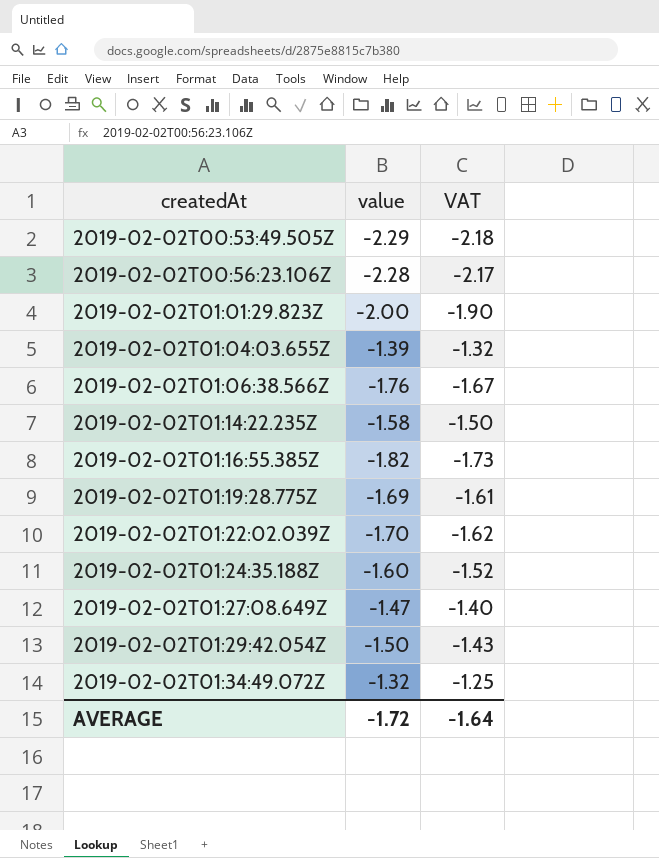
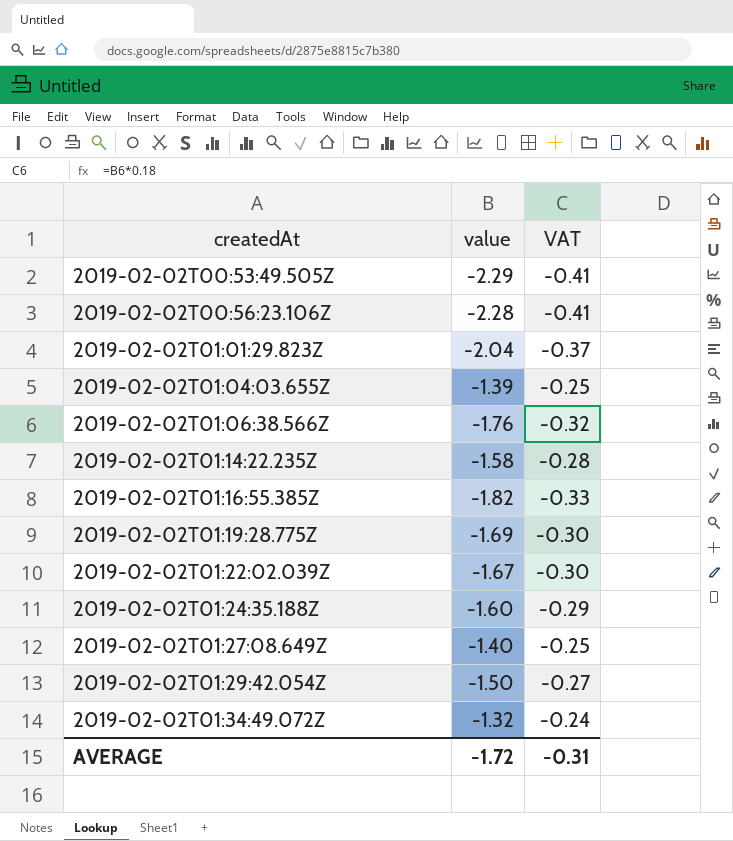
column VAT | formula: [value] * 0.95 -> [value] * 0.18
2019-02-02T01:01:29.823Z | value: -2.00 -> -2.04
2019-02-02T01:22:02.039Z | value: -1.70 -> -1.67
2019-02-02T01:27:08.649Z | value: -1.47 -> -1.40
AVERAGE | VAT: -1.64 -> -0.31

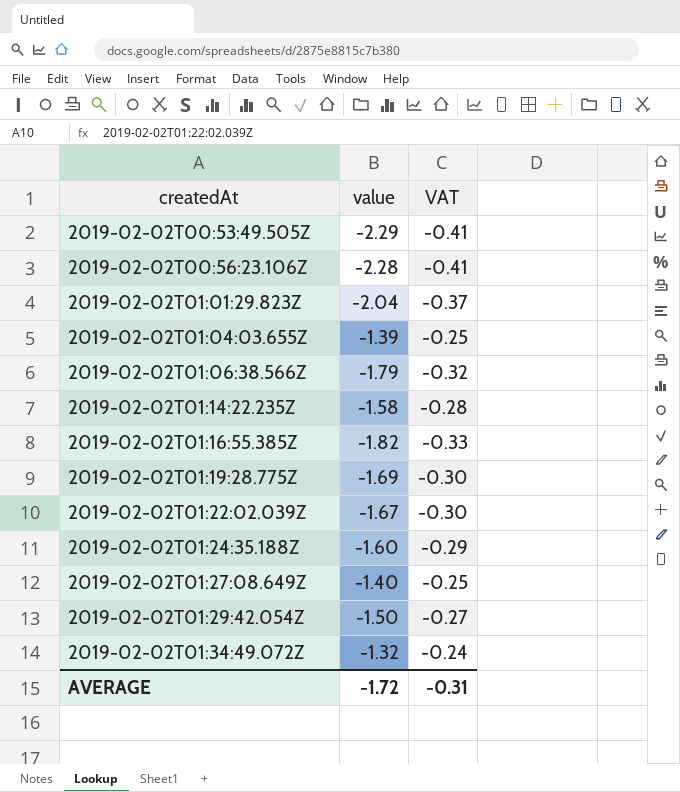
2019-02-02T01:06:38.566Z | value: -1.76 -> -1.79

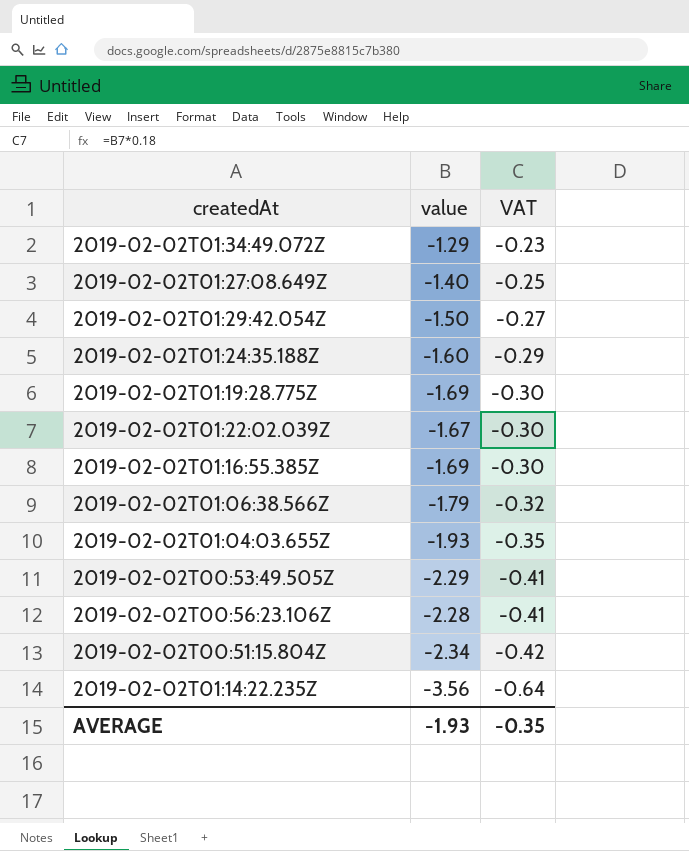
row order: createdAt ascending -> VAT descending
row 2019-02-02T01:01:29.823Z: -2.04 | -0.37 -> none
2019-02-02T01:34:49.072Z | value: -1.32 -> -1.29
2019-02-02T01:34:49.072Z | VAT: -0.24 -> -0.23
2019-02-02T01:16:55.385Z | value: -1.82 -> -1.69
2019-02-02T01:16:55.385Z | VAT: -0.33 -> -0.30
2019-02-02T01:04:03.655Z | value: -1.39 -> -1.93
2019-02-02T01:04:03.655Z | VAT: -0.25 -> -0.35
row 2019-02-02T00:51:15.804Z: none -> -2.34 | -0.42
2019-02-02T01:14:22.235Z | value: -1.58 -> -3.56
2019-02-02T01:14:22.235Z | VAT: -0.28 -> -0.64
AVERAGE | value: -1.72 -> -1.93
AVERAGE | VAT: -0.31 -> -0.35

